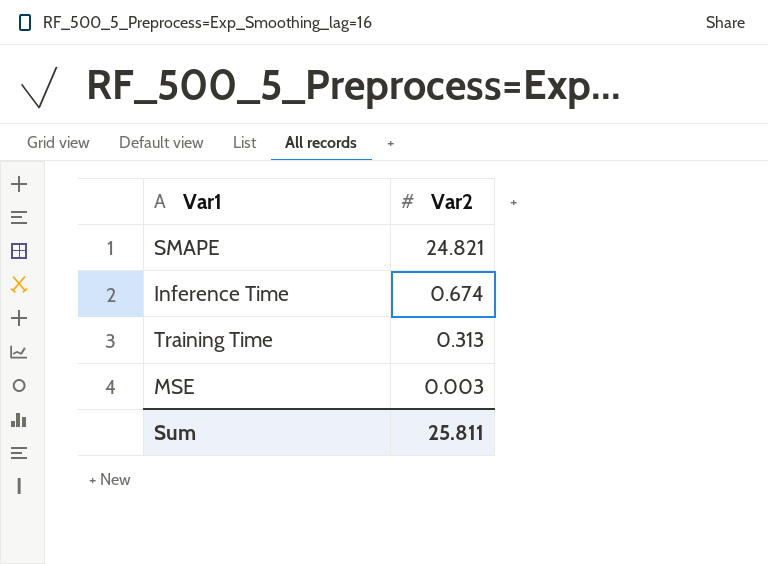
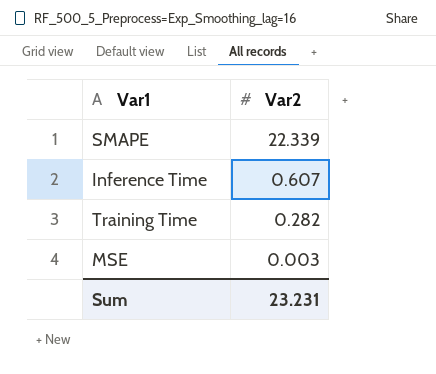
SMAPE | Var2: 24.821 -> 22.339
Inference Time | Var2: 0.674 -> 0.607
Training Time | Var2: 0.313 -> 0.282
Sum | Var2: 25.811 -> 23.231

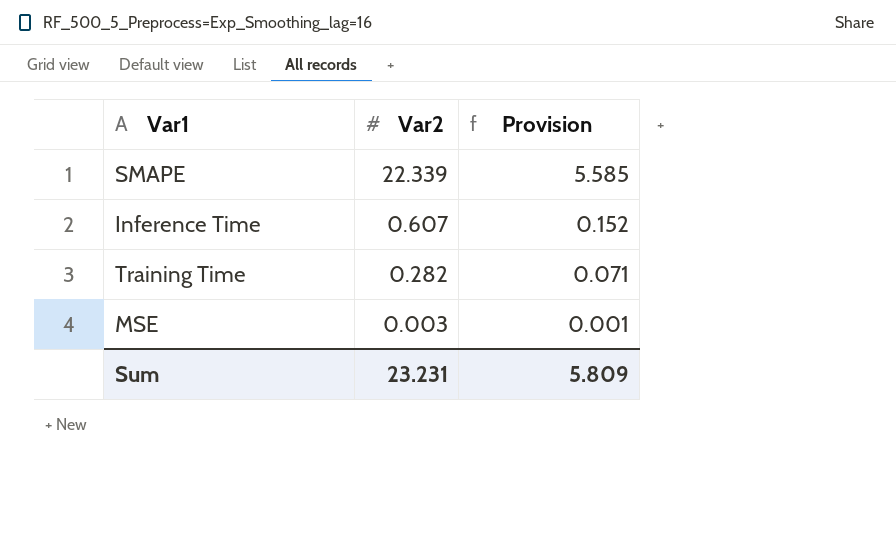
column Provision | formula: none -> [Var2] * 0.25

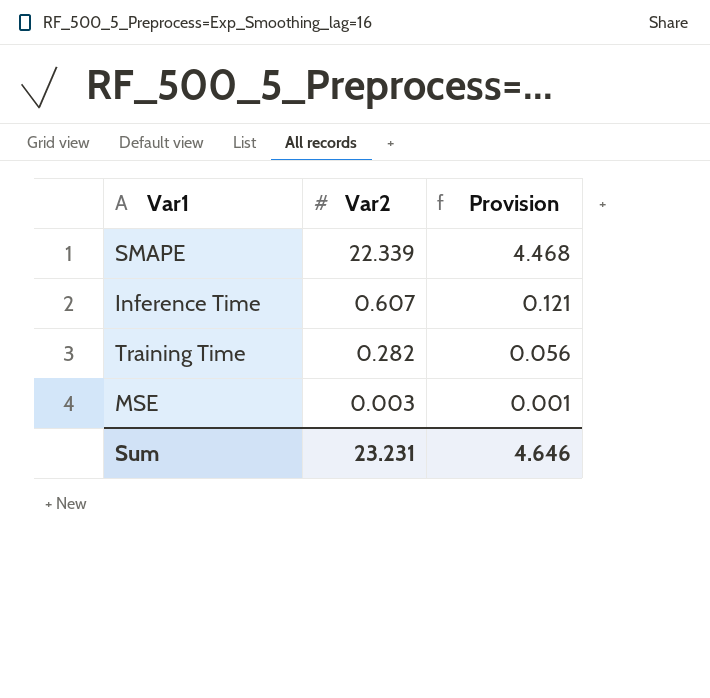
column Provision | formula: [Var2] * 0.25 -> [Var2] * 0.2
Sum | Provision: 5.809 -> 4.646

